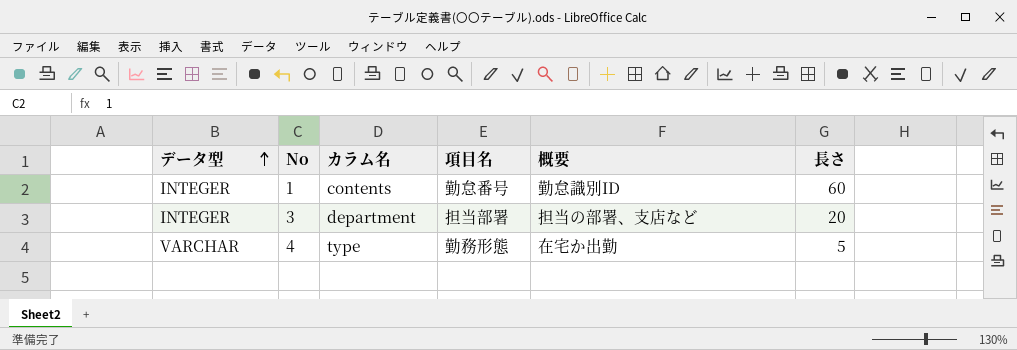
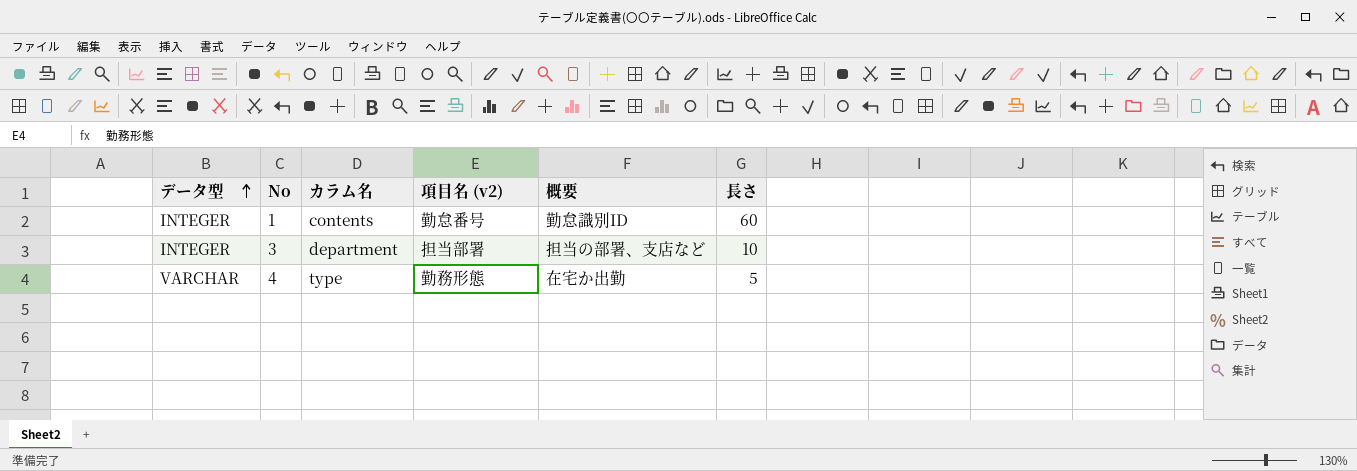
column name: 項目名 -> 項目名 (v2)
3 | 長さ: 20 -> 10

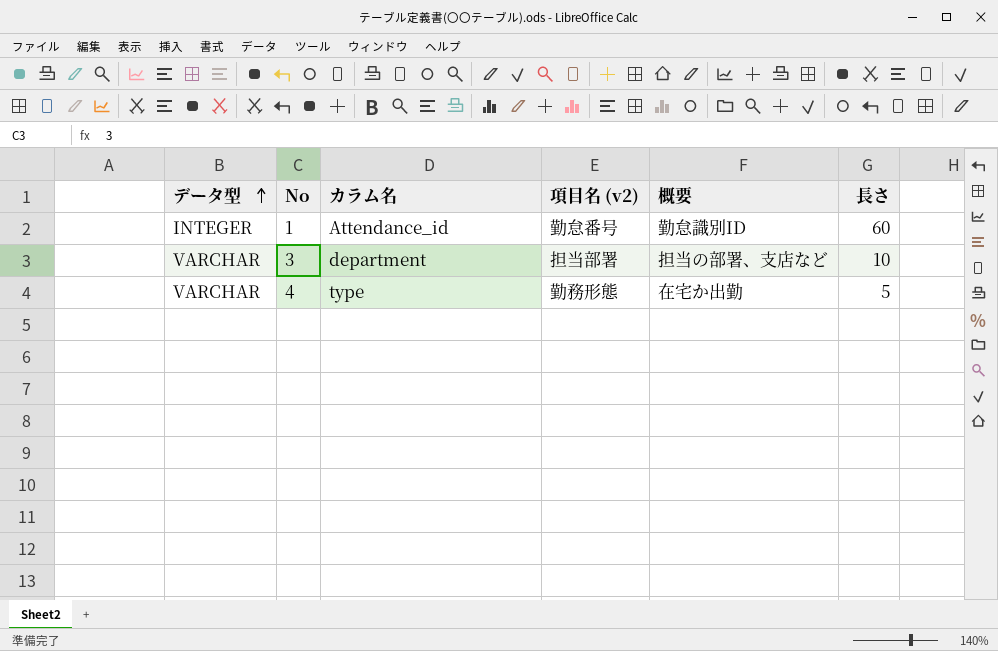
1 | カラム名: contents -> Attendance_id
3 | データ型: INTEGER -> VARCHAR

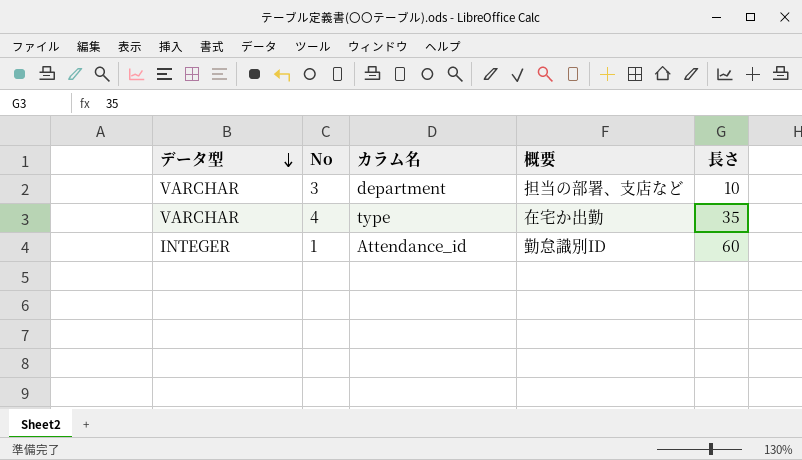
row order: データ型 ascending -> データ型 descending
column 項目名 (v2) | position: 4 -> none
4 | 長さ: 5 -> 35

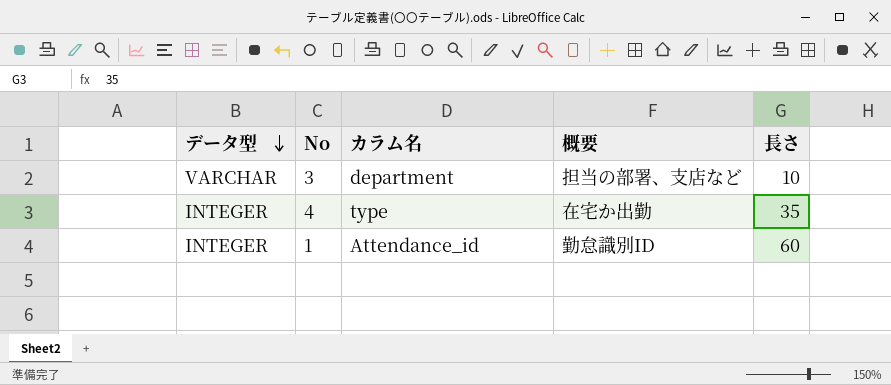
4 | データ型: VARCHAR -> INTEGER

